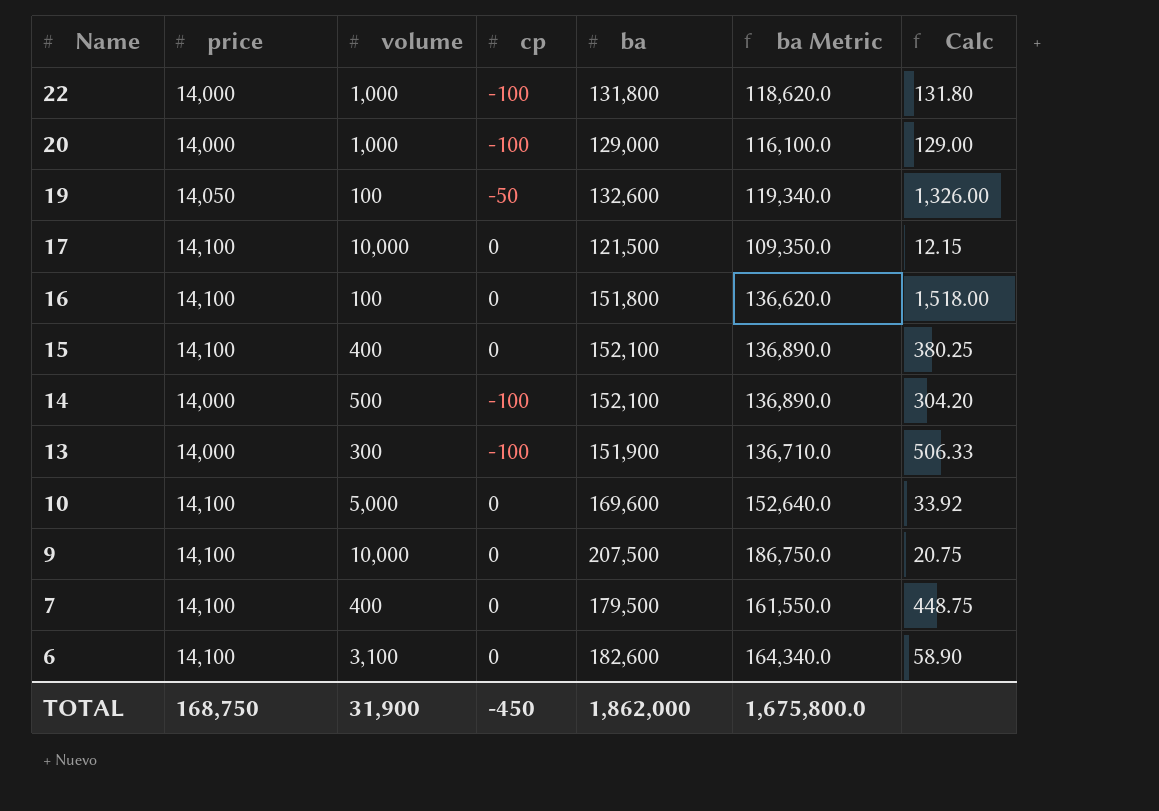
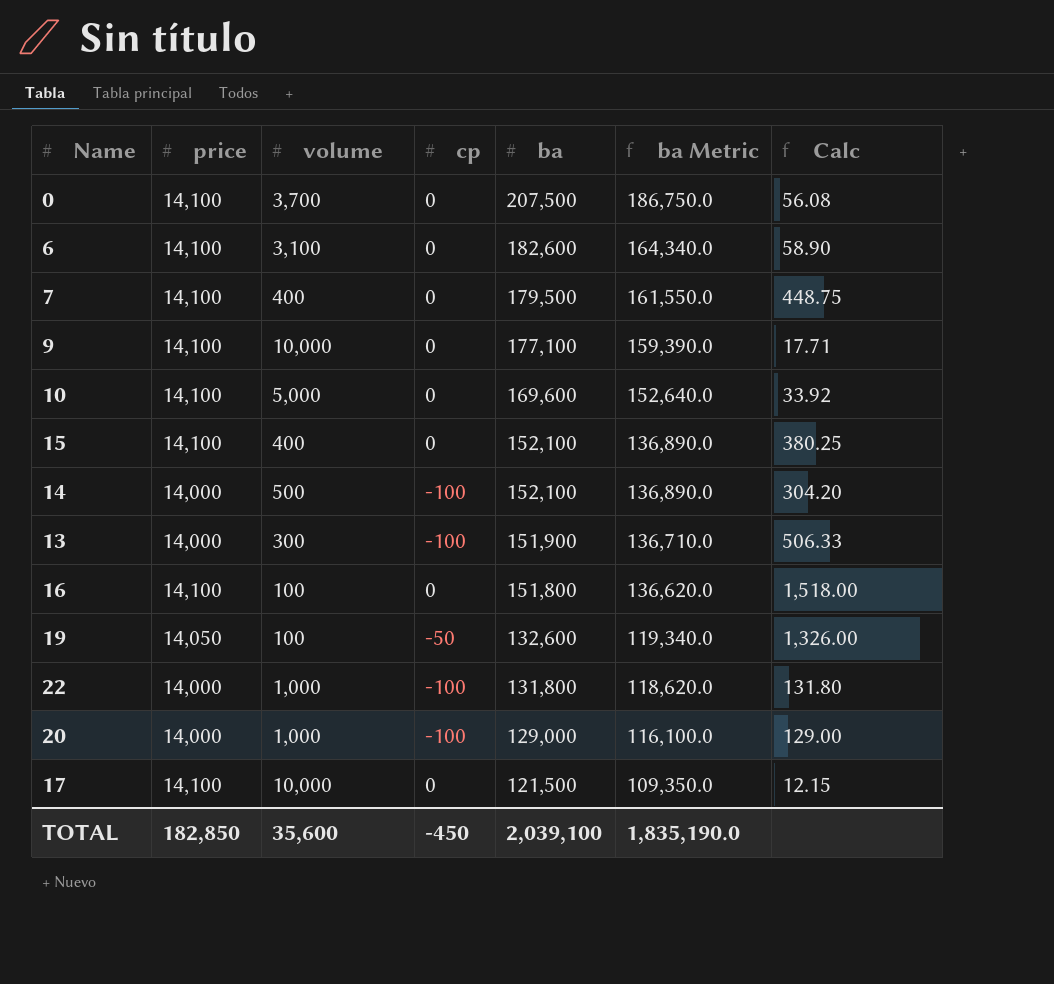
row order: Name descending -> ba descending
row 0: none -> 14,100 | 3,700 | 0 | 207,500 | 186,750.0 | 56.08
9 | ba: 207,500 -> 177,100
9 | ba Metric: 186,750.0 -> 159,390.0
9 | Calc: 20.75 -> 17.71
TOTAL | price: 168,750 -> 182,850
TOTAL | volume: 31,900 -> 35,600
TOTAL | ba: 1,862,000 -> 2,039,100
TOTAL | ba Metric: 1,675,800.0 -> 1,835,190.0

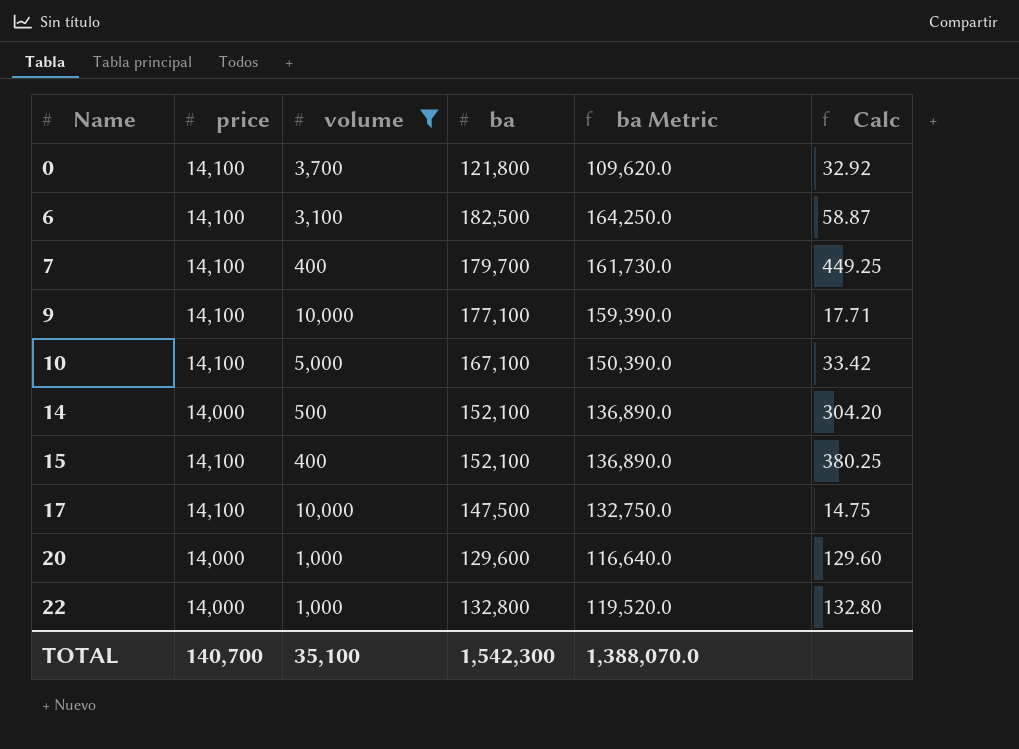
filter: none -> volume >= 400
row order: ba descending -> Name ascending
column cp | position: 4 -> none
0 | ba: 207,500 -> 121,800
0 | ba Metric: 186,750.0 -> 109,620.0
0 | Calc: 56.08 -> 32.92
6 | ba: 182,600 -> 182,500
6 | ba Metric: 164,340.0 -> 164,250.0
6 | Calc: 58.90 -> 58.87
7 | ba: 179,500 -> 179,700
7 | ba Metric: 161,550.0 -> 161,730.0
7 | Calc: 448.75 -> 449.25
10 | ba: 169,600 -> 167,100
10 | ba Metric: 152,640.0 -> 150,390.0
10 | Calc: 33.92 -> 33.42
17 | ba: 121,500 -> 147,500
17 | ba Metric: 109,350.0 -> 132,750.0
17 | Calc: 12.15 -> 14.75
20 | ba: 129,000 -> 129,600
20 | ba Metric: 116,100.0 -> 116,640.0
20 | Calc: 129.00 -> 129.60
22 | ba: 131,800 -> 132,800
22 | ba Metric: 118,620.0 -> 119,520.0
22 | Calc: 131.80 -> 132.80
TOTAL | price: 182,850 -> 140,700
TOTAL | volume: 35,600 -> 35,100
TOTAL | ba: 2,039,100 -> 1,542,300
TOTAL | ba Metric: 1,835,190.0 -> 1,388,070.0

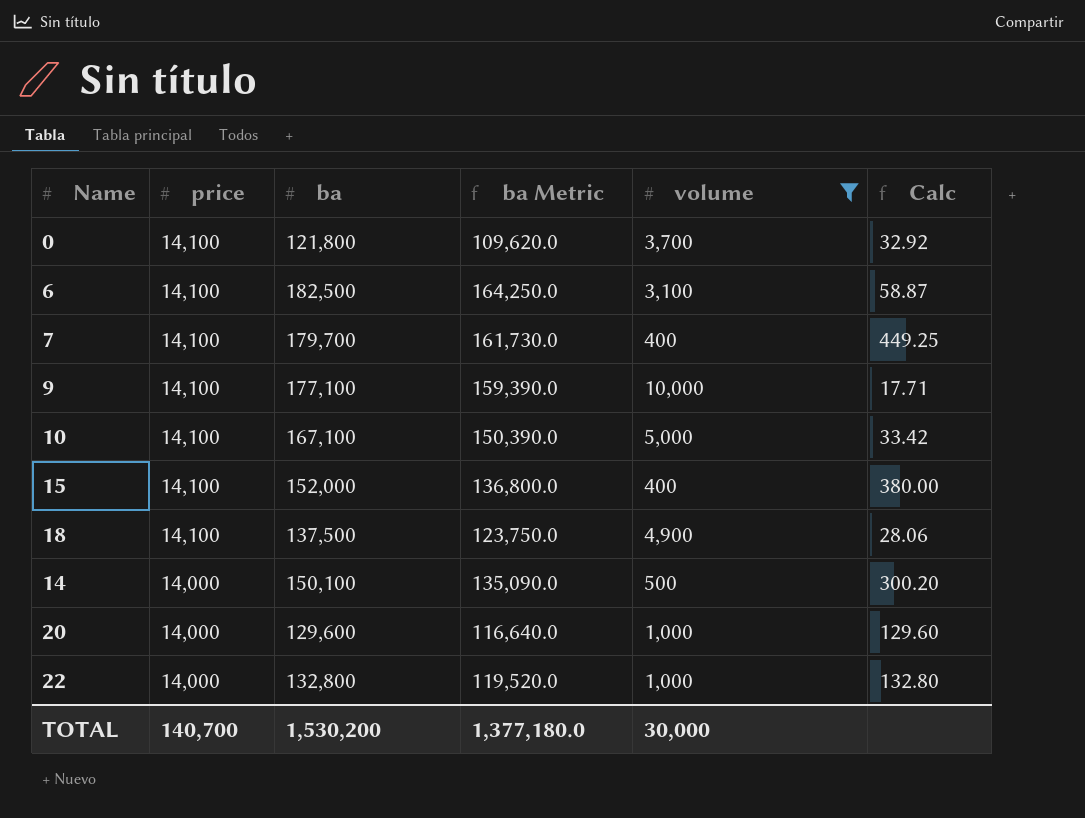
row order: Name ascending -> price descending
column volume | position: 3 -> 5
row 17: 14,100 | 10,000 | 147,500 | 132,750.0 | 14.75 -> none
15 | ba: 152,100 -> 152,000
15 | ba Metric: 136,890.0 -> 136,800.0
15 | Calc: 380.25 -> 380.00
row 18: none -> 14,100 | 137,500 | 123,750.0 | 4,900 | 28.06
14 | ba: 152,100 -> 150,100
14 | ba Metric: 136,890.0 -> 135,090.0
14 | Calc: 304.20 -> 300.20
TOTAL | ba: 1,542,300 -> 1,530,200
TOTAL | ba Metric: 1,388,070.0 -> 1,377,180.0
TOTAL | volume: 35,100 -> 30,000

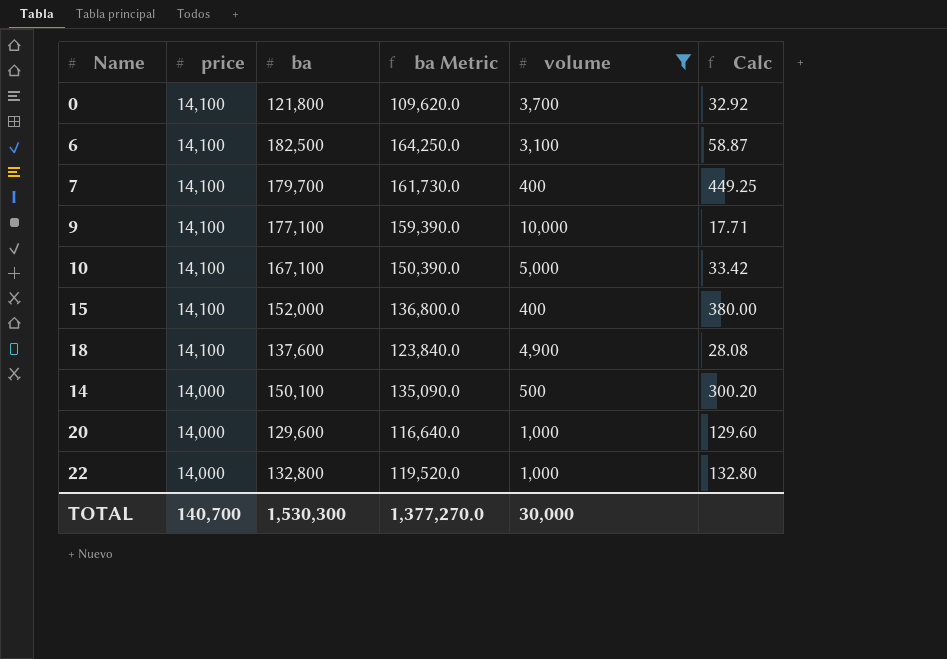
18 | ba: 137,500 -> 137,600
18 | ba Metric: 123,750.0 -> 123,840.0
18 | Calc: 28.06 -> 28.08
TOTAL | ba: 1,530,200 -> 1,530,300
TOTAL | ba Metric: 1,377,180.0 -> 1,377,270.0

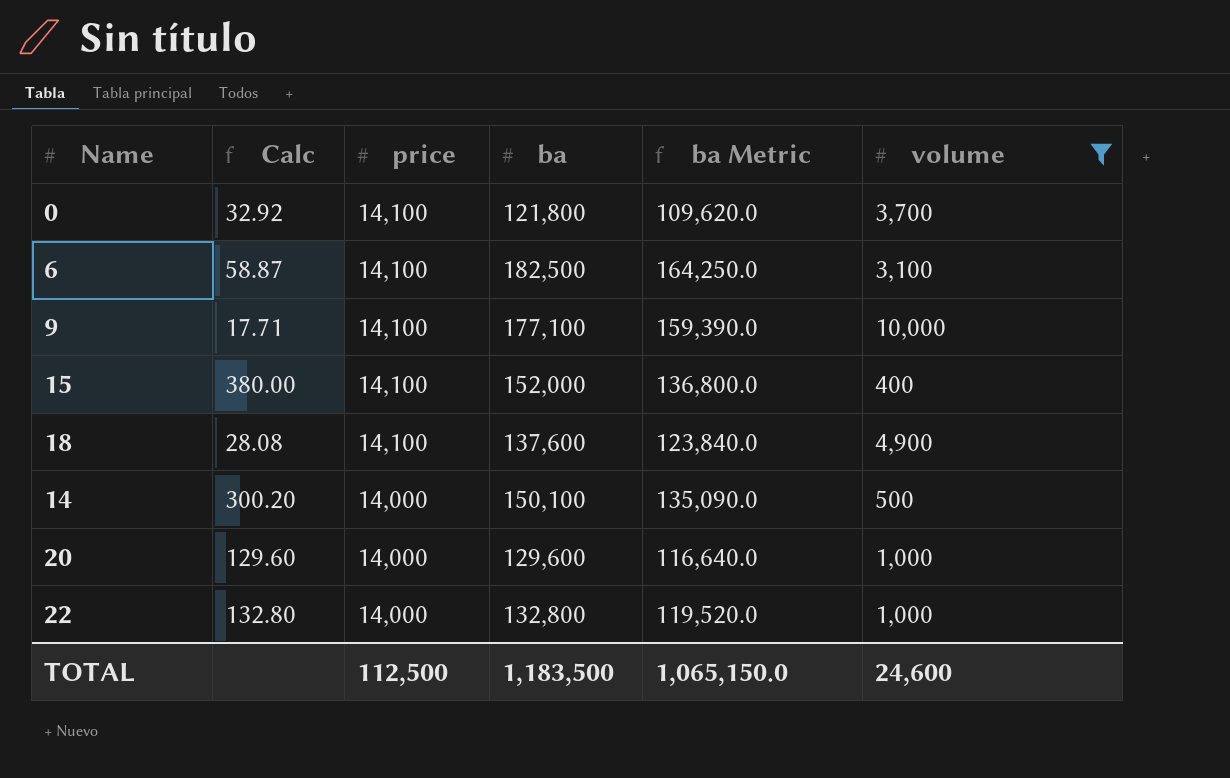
column Calc | position: 6 -> 2
row 7: 14,100 | 179,700 | 161,730.0 | 400 | 449.25 -> none
row 10: 14,100 | 167,100 | 150,390.0 | 5,000 | 33.42 -> none
TOTAL | price: 140,700 -> 112,500
TOTAL | ba: 1,530,300 -> 1,183,500
TOTAL | ba Metric: 1,377,270.0 -> 1,065,150.0
TOTAL | volume: 30,000 -> 24,600

